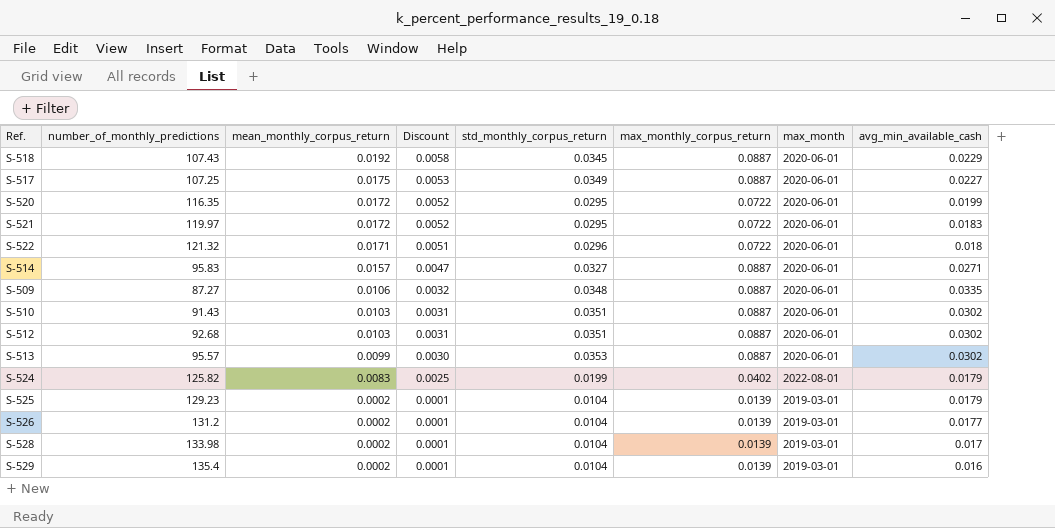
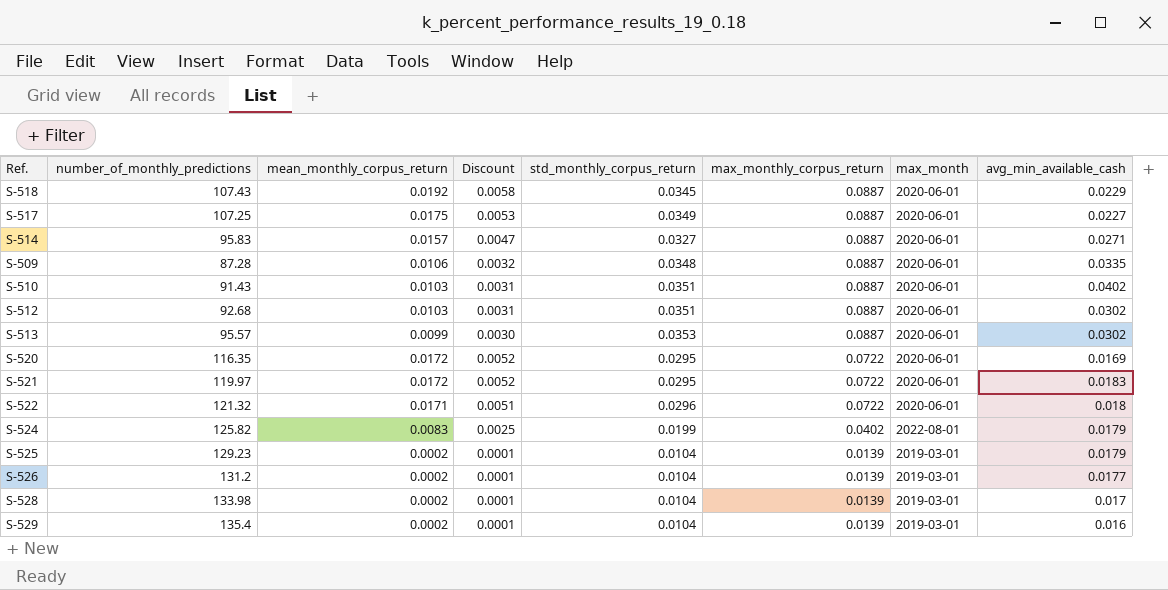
row order: mean_monthly_corpus_return descending -> max_monthly_corpus_return descending
S-509 | number_of_monthly_predictions: 87.27 -> 87.28
S-510 | avg_min_available_cash: 0.0302 -> 0.0402
S-520 | avg_min_available_cash: 0.0199 -> 0.0169

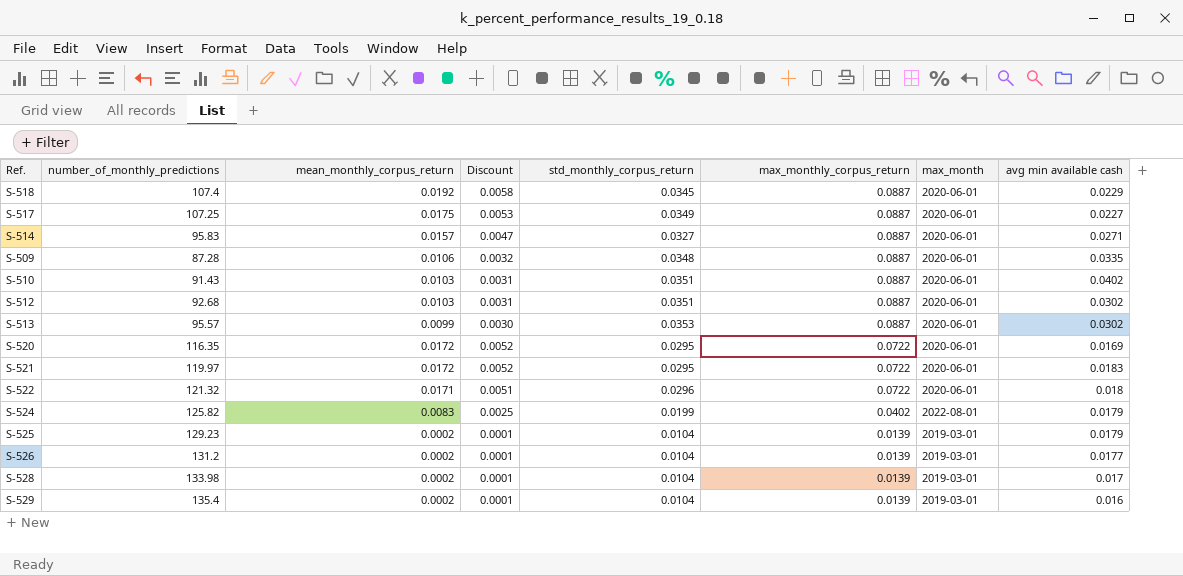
column name: avg_min_available_cash -> avg min available cash
S-518 | number_of_monthly_predictions: 107.43 -> 107.4

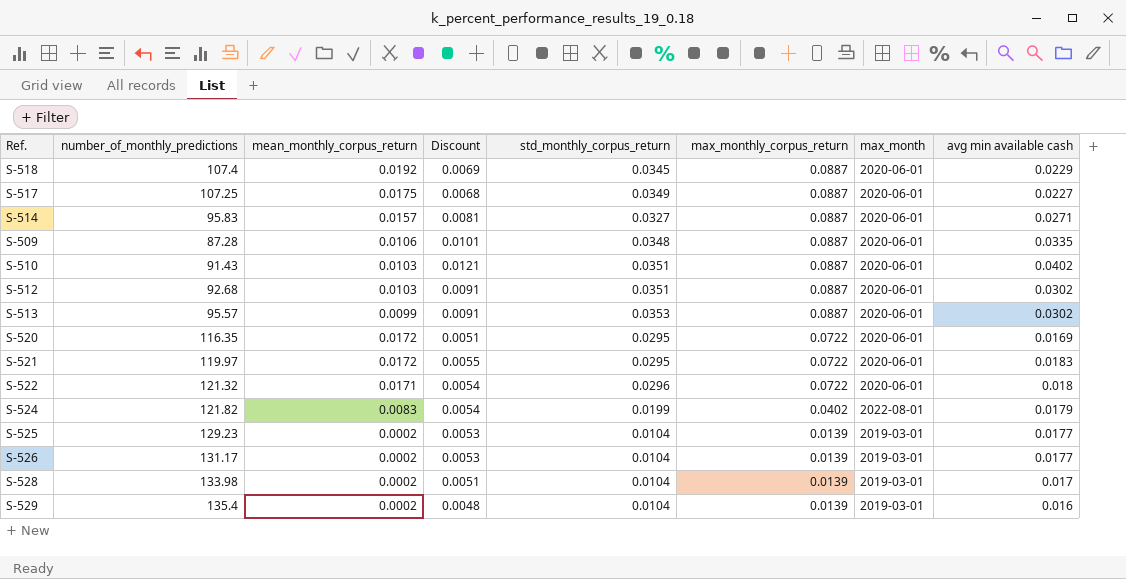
column Discount | formula: [mean_monthly_corpus_return] * 0.3 -> [avg min available cash] * 0.3
S-524 | number_of_monthly_predictions: 125.82 -> 121.82
S-525 | avg min available cash: 0.0179 -> 0.0177
S-526 | number_of_monthly_predictions: 131.2 -> 131.17

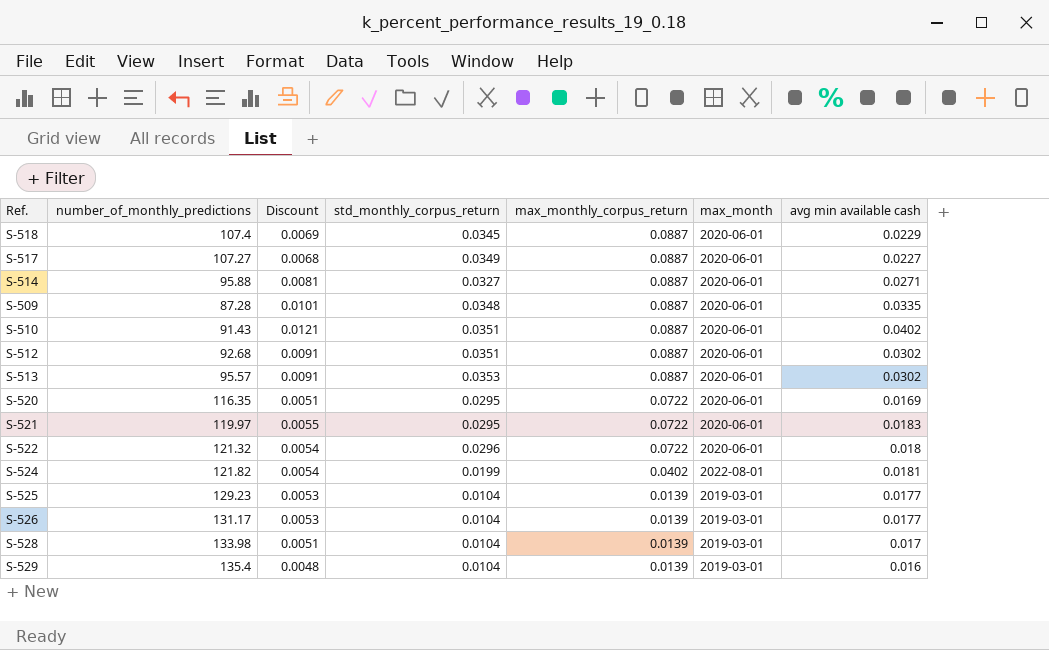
column mean_monthly_corpus_return | position: 3 -> none
S-517 | number_of_monthly_predictions: 107.25 -> 107.27
S-514 | number_of_monthly_predictions: 95.83 -> 95.88
S-524 | avg min available cash: 0.0179 -> 0.0181

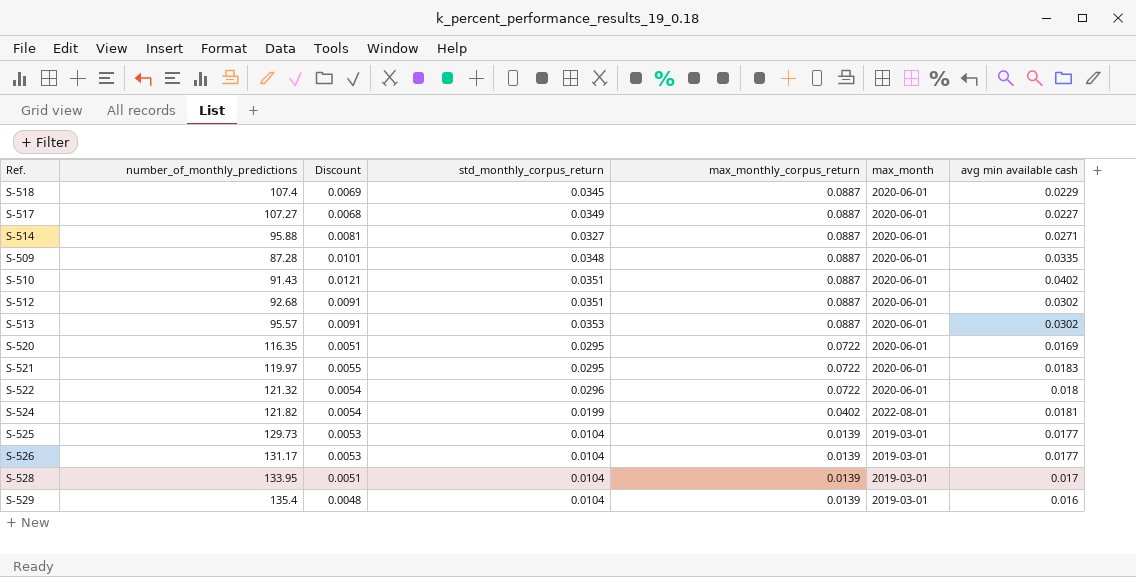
S-525 | number_of_monthly_predictions: 129.23 -> 129.73
S-528 | number_of_monthly_predictions: 133.98 -> 133.95

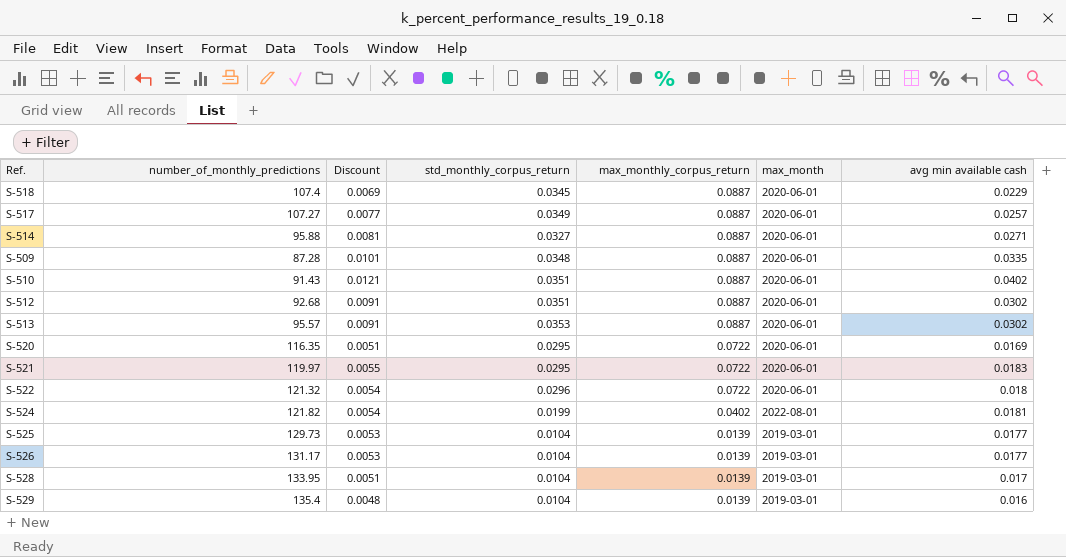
S-517 | Discount: 0.0068 -> 0.0077
S-517 | avg min available cash: 0.0227 -> 0.0257

